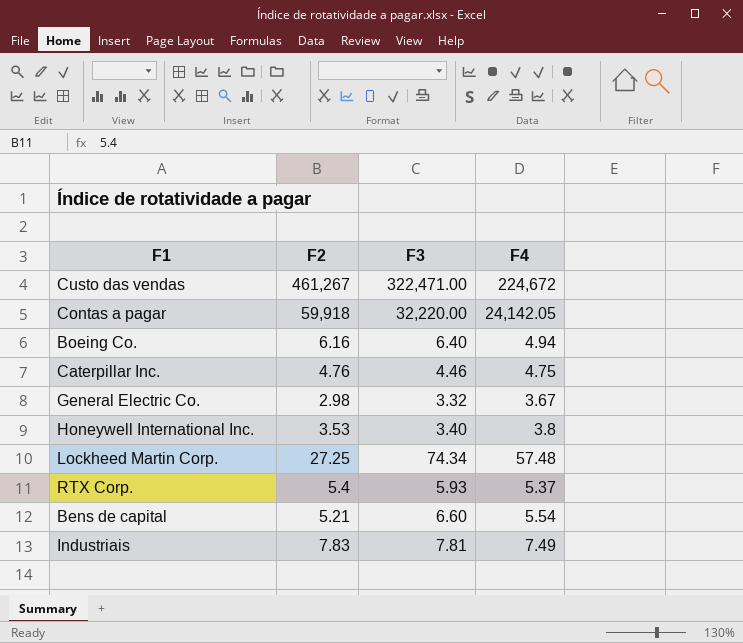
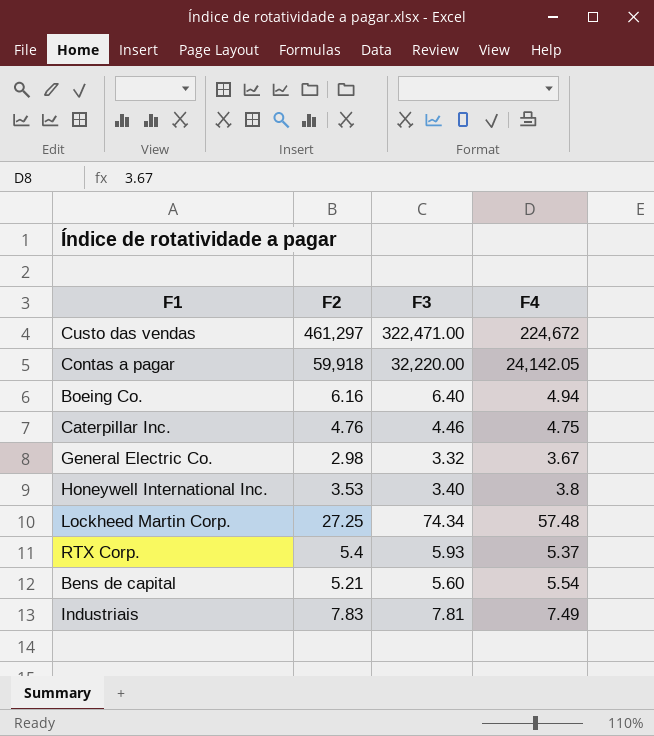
Custo das vendas | F2: 461,267 -> 461,297
Bens de capital | F3: 6.60 -> 5.60

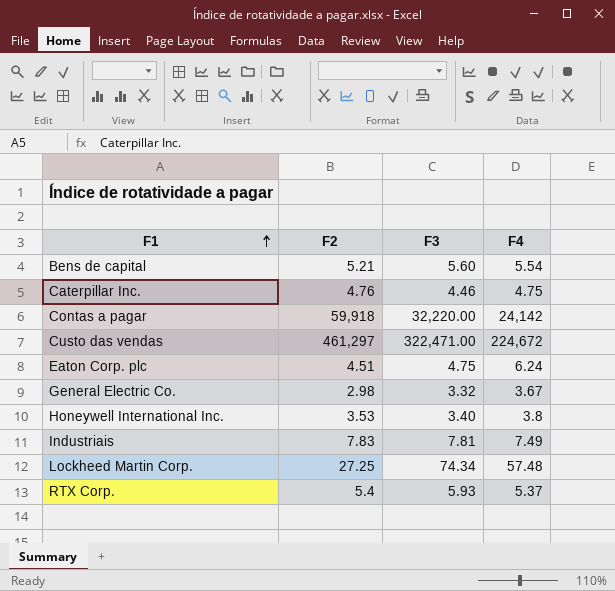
row order: none -> F1 ascending
row Boeing Co.: 6.16 | 6.40 | 4.94 -> none
Contas a pagar | F4: 24,142.05 -> 24,142
row Eaton Corp. plc: none -> 4.51 | 4.75 | 6.24

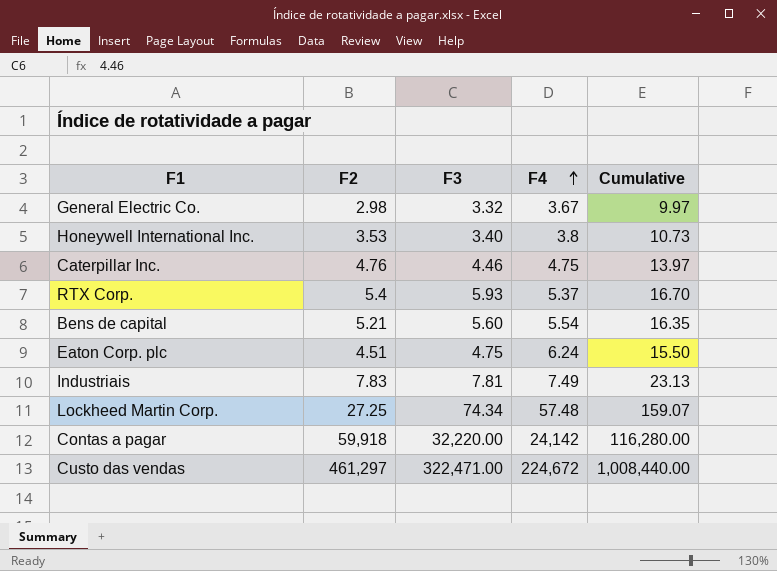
row order: F1 ascending -> F4 ascending
column Cumulative | formula: none -> [F2] + [F3] + [F4]

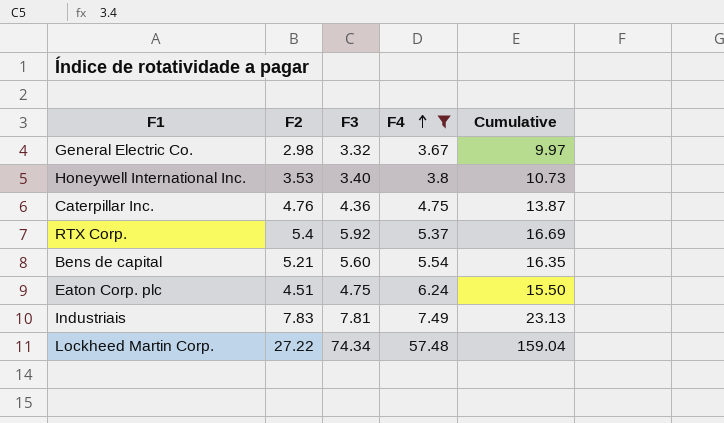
filter: none -> F4 <= 57.48
Caterpillar Inc. | F3: 4.46 -> 4.36
Caterpillar Inc. | Cumulative: 13.97 -> 13.87
RTX Corp. | F3: 5.93 -> 5.92
RTX Corp. | Cumulative: 16.70 -> 16.69
Lockheed Martin Corp. | F2: 27.25 -> 27.22
Lockheed Martin Corp. | Cumulative: 159.07 -> 159.04

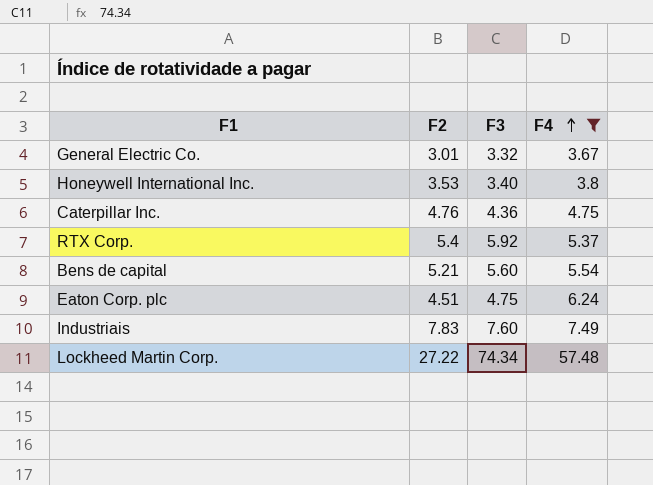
column Cumulative | formula: [F2] + [F3] + [F4] -> none
General Electric Co. | F2: 2.98 -> 3.01
Industriais | F3: 7.81 -> 7.60

